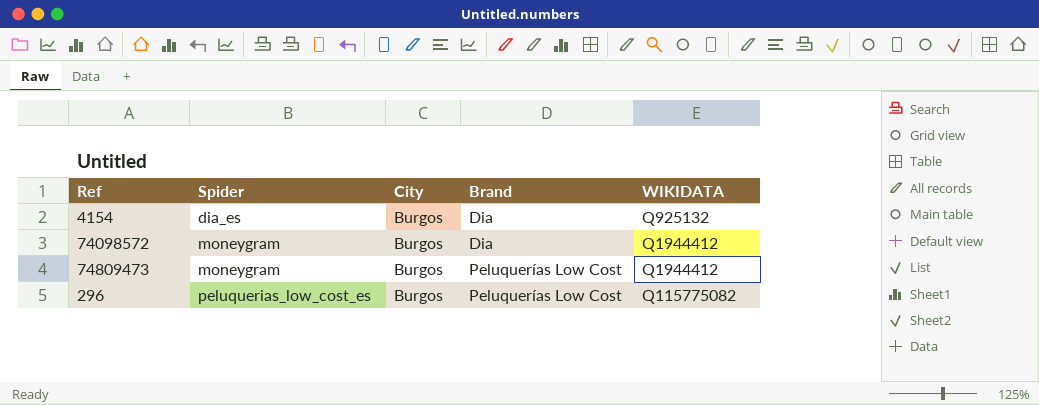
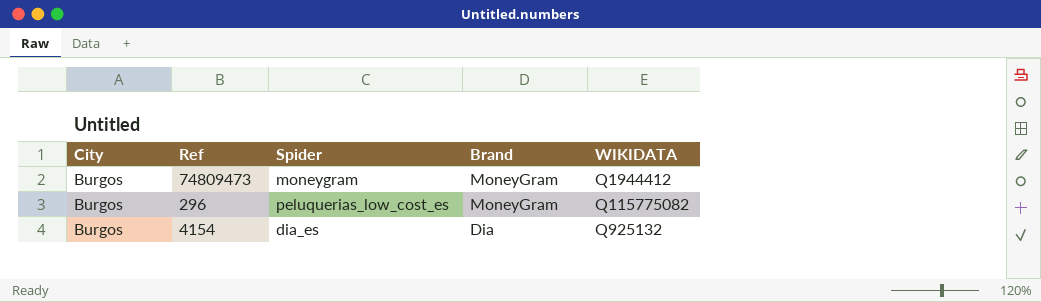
row order: Spider ascending -> Brand descending
column City | position: 3 -> 1
row 74098572: moneygram | Burgos | Dia | Q1944412 -> none
74809473 | Brand: Peluquerías Low Cost -> MoneyGram
296 | Brand: Peluquerías Low Cost -> MoneyGram

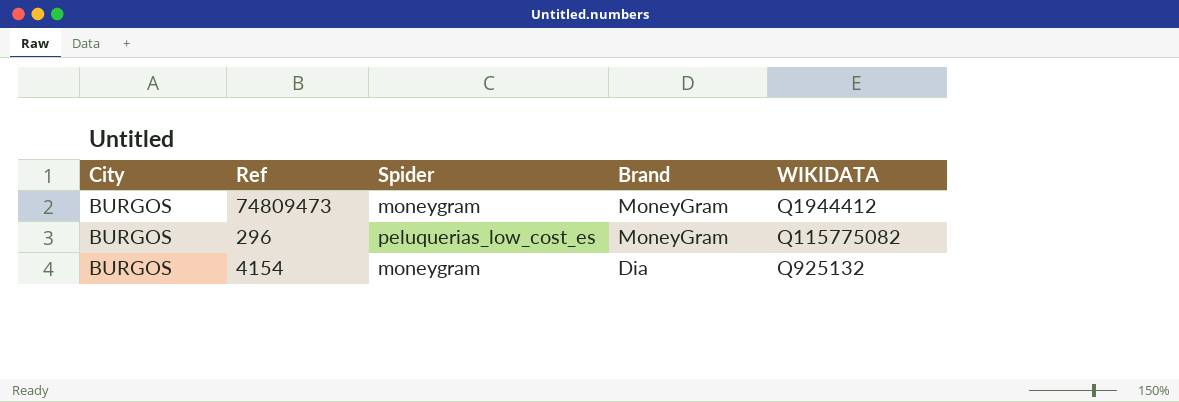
74809473 | City: Burgos -> BURGOS
296 | City: Burgos -> BURGOS
4154 | City: Burgos -> BURGOS
4154 | Spider: dia_es -> moneygram

